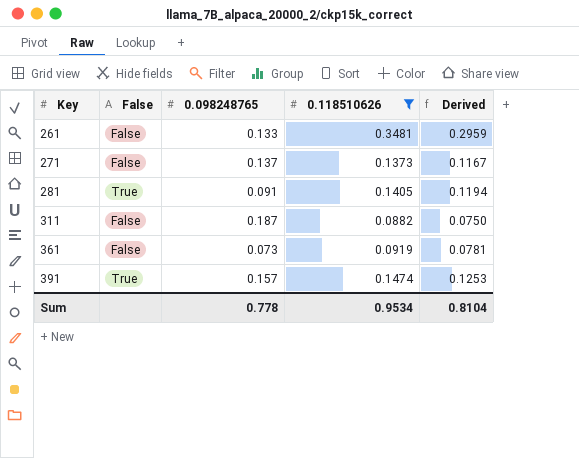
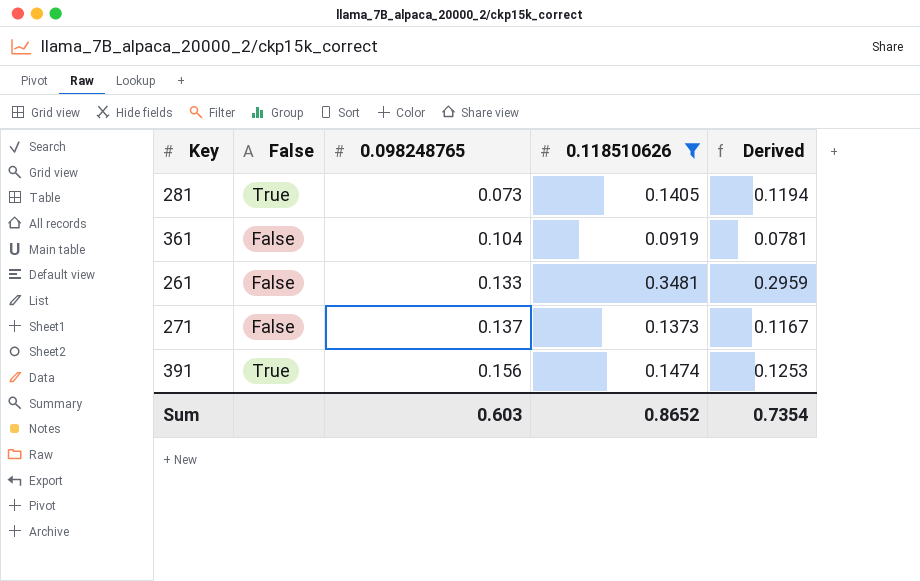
row order: Key ascending -> 0.098248765 ascending
row 311: False | 0.187 | 0.0882 | 0.0750 -> none
281 | 0.098248765: 0.091 -> 0.073
361 | 0.098248765: 0.073 -> 0.104
391 | 0.098248765: 0.157 -> 0.156
Sum | 0.098248765: 0.778 -> 0.603
Sum | 0.118510626: 0.9534 -> 0.8652
Sum | Derived: 0.8104 -> 0.7354

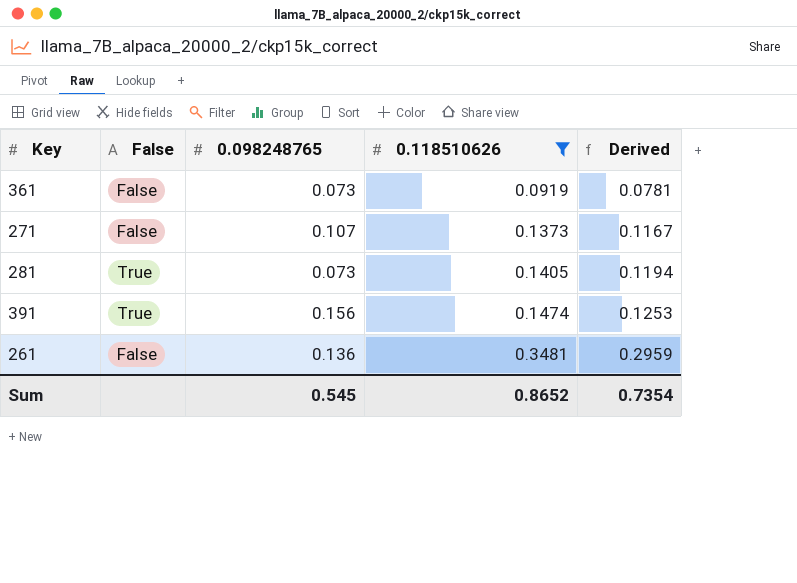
row order: 0.098248765 ascending -> 0.118510626 ascending
361 | 0.098248765: 0.104 -> 0.073
271 | 0.098248765: 0.137 -> 0.107
261 | 0.098248765: 0.133 -> 0.136
Sum | 0.098248765: 0.603 -> 0.545

